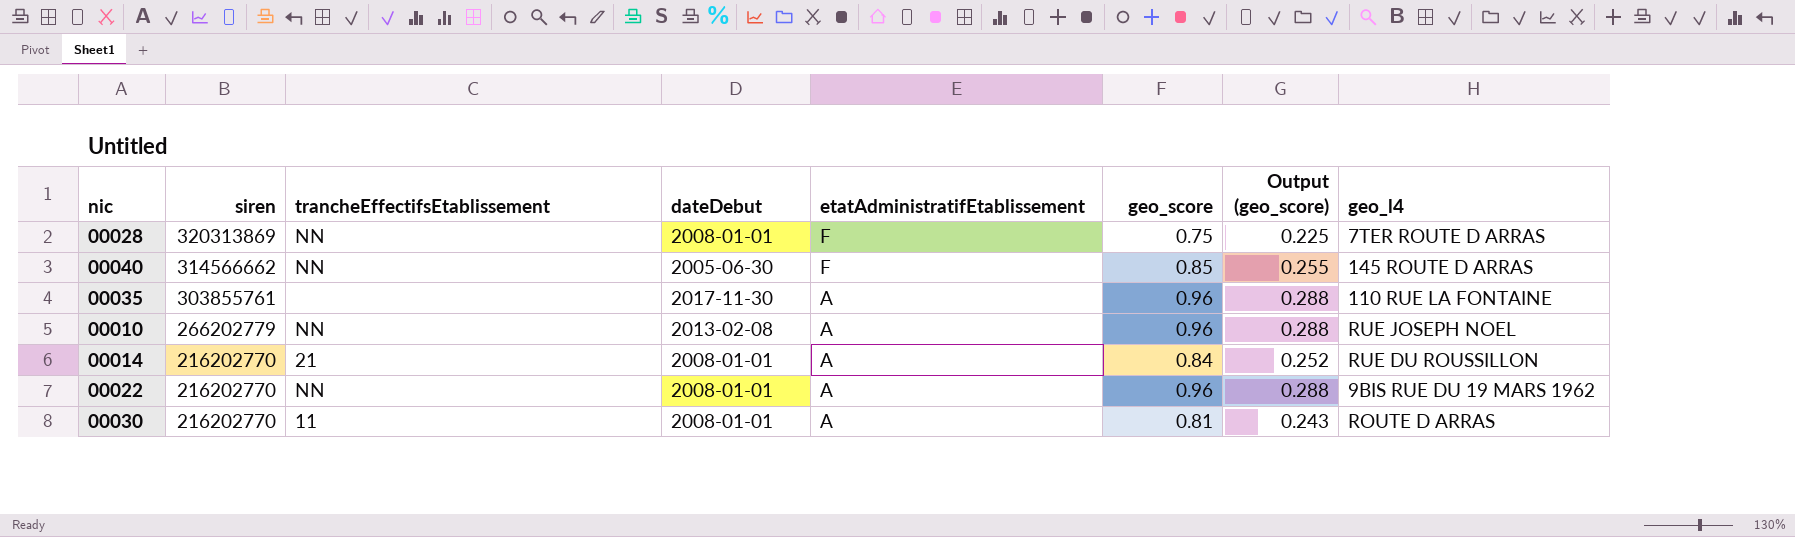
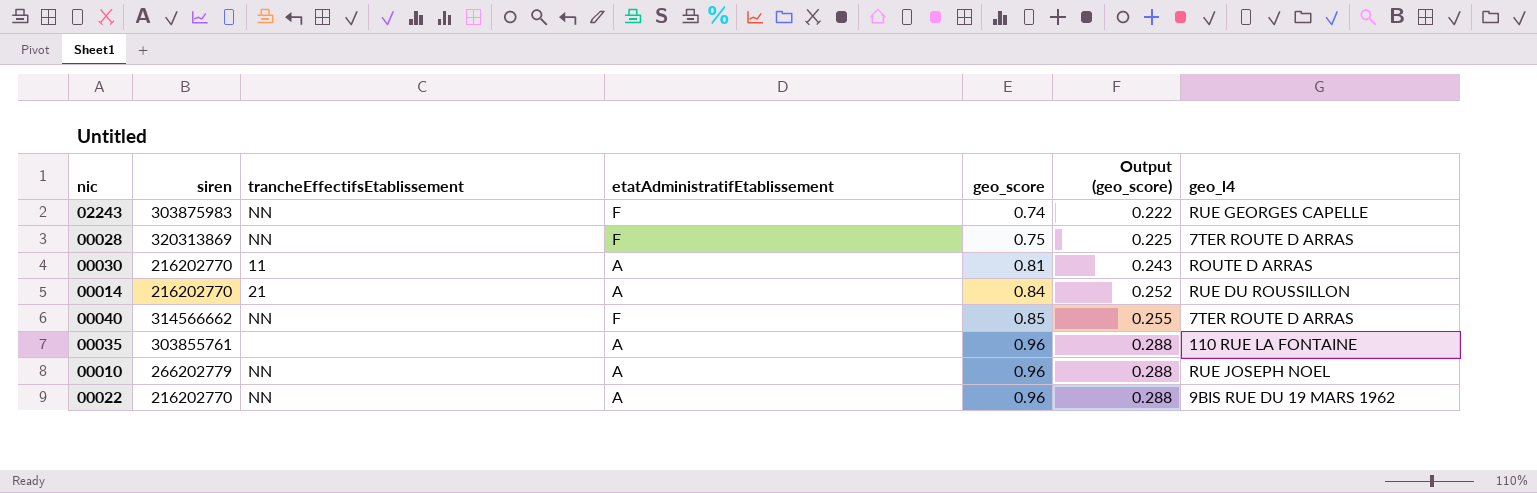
row order: siren descending -> geo_score ascending
column dateDebut | position: 4 -> none
row 02243: none -> 303875983 | NN | F | 0.74 | 0.222 | RUE GEORGES CAPELLE
00040 | geo_l4: 145 ROUTE D ARRAS -> 7TER ROUTE D ARRAS

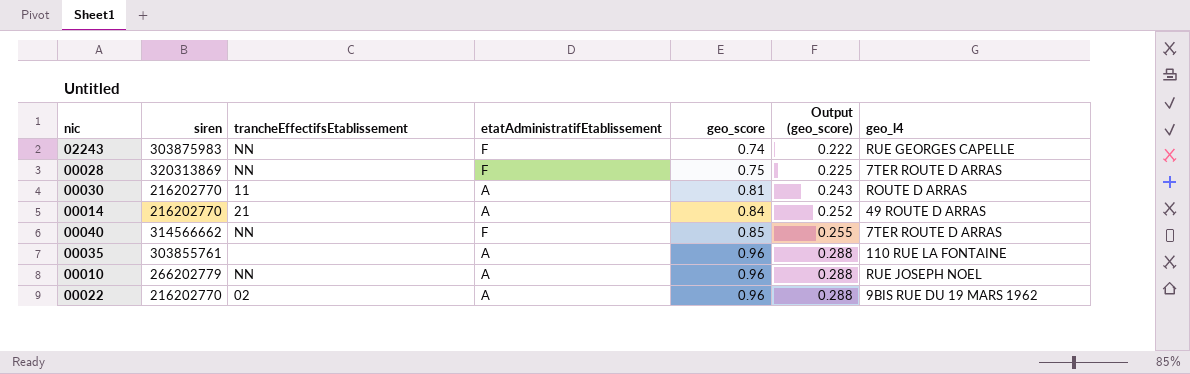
00014 | geo_l4: RUE DU ROUSSILLON -> 49 ROUTE D ARRAS
00022 | trancheEffectifsEtablissement: NN -> 02

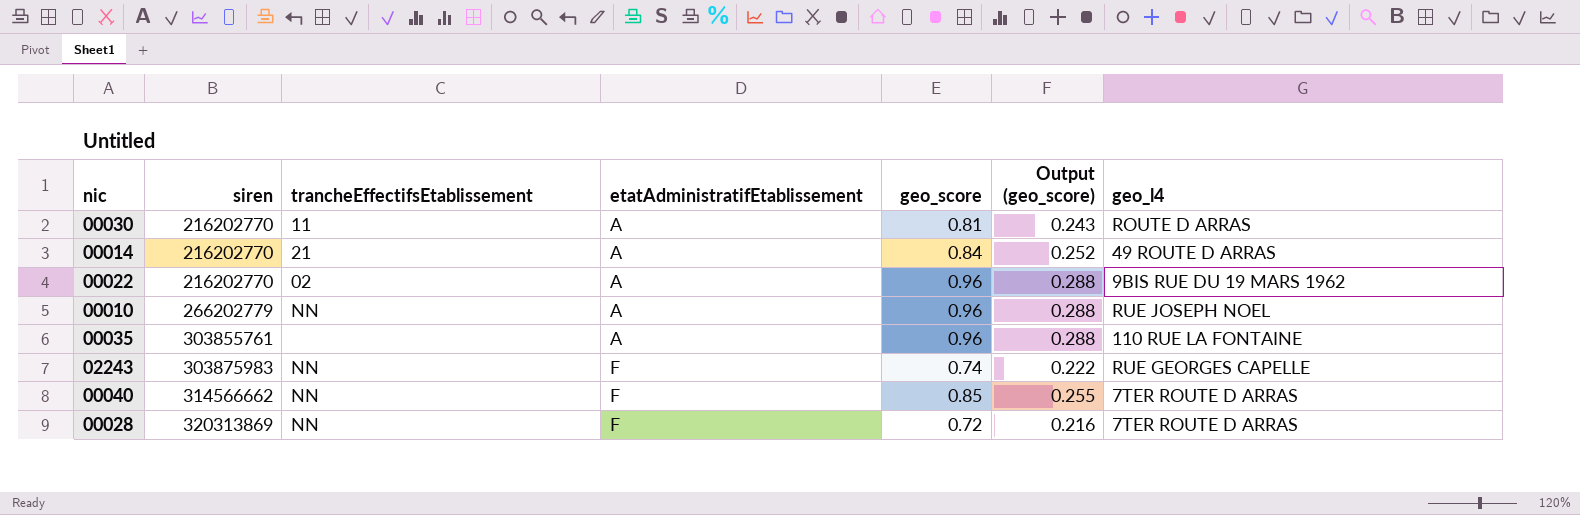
row order: geo_score ascending -> siren ascending
00028 | geo_score: 0.75 -> 0.72
00028 | Output (geo_score): 0.225 -> 0.216

